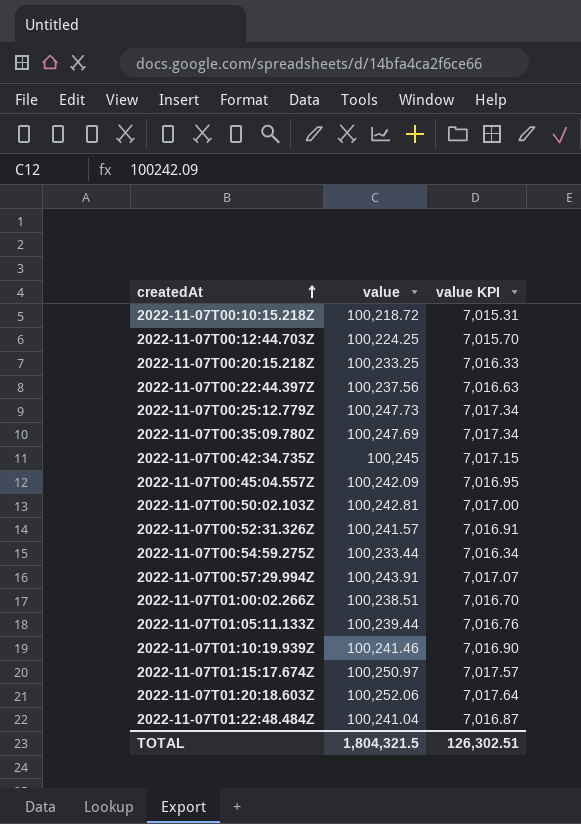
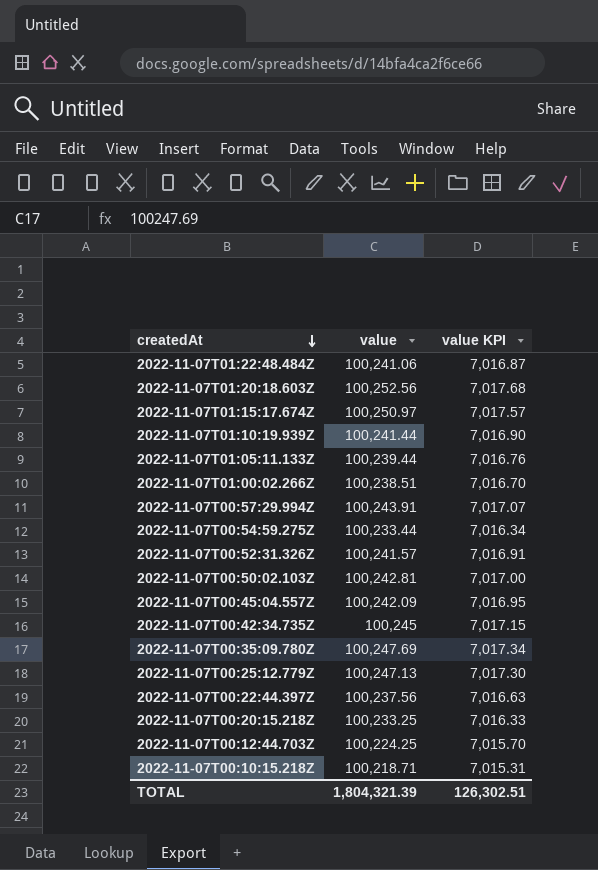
row order: createdAt ascending -> createdAt descending
2022-11-07T01:22:48.484Z | value: 100,241.04 -> 100,241.06
2022-11-07T01:20:18.603Z | value: 100,252.06 -> 100,252.56
2022-11-07T01:20:18.603Z | value KPI: 7,017.64 -> 7,017.68
2022-11-07T01:10:19.939Z | value: 100,241.46 -> 100,241.44
2022-11-07T00:25:12.779Z | value: 100,247.73 -> 100,247.13
2022-11-07T00:25:12.779Z | value KPI: 7,017.34 -> 7,017.30
2022-11-07T00:10:15.218Z | value: 100,218.72 -> 100,218.71
TOTAL | value: 1,804,321.5 -> 1,804,321.39

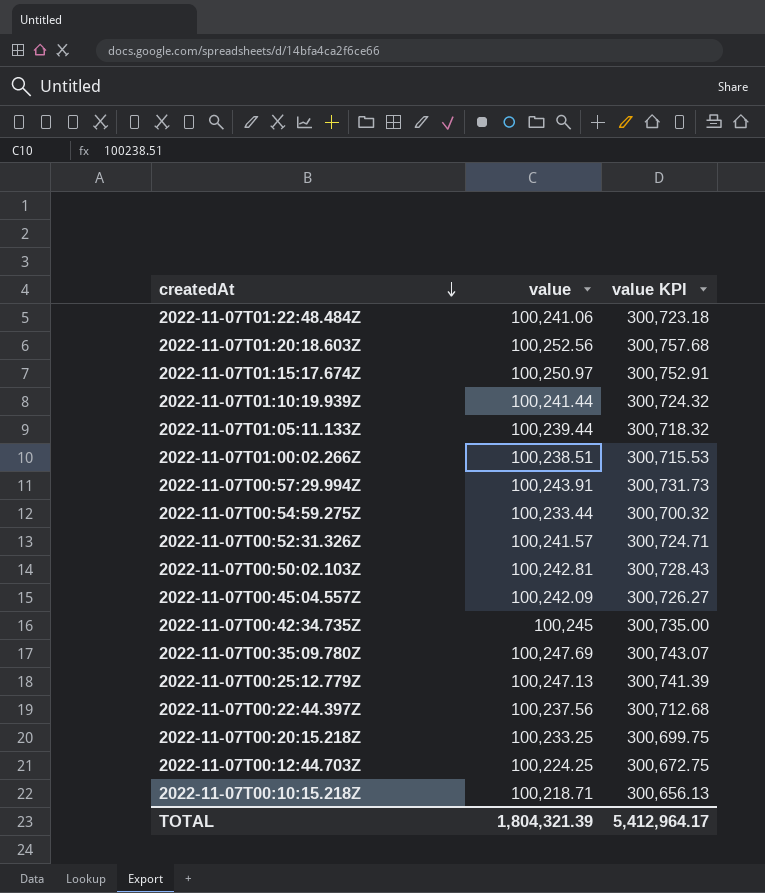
column value KPI | formula: [value] * 0.07 -> [value] * 3
TOTAL | value KPI: 126,302.51 -> 5,412,964.17

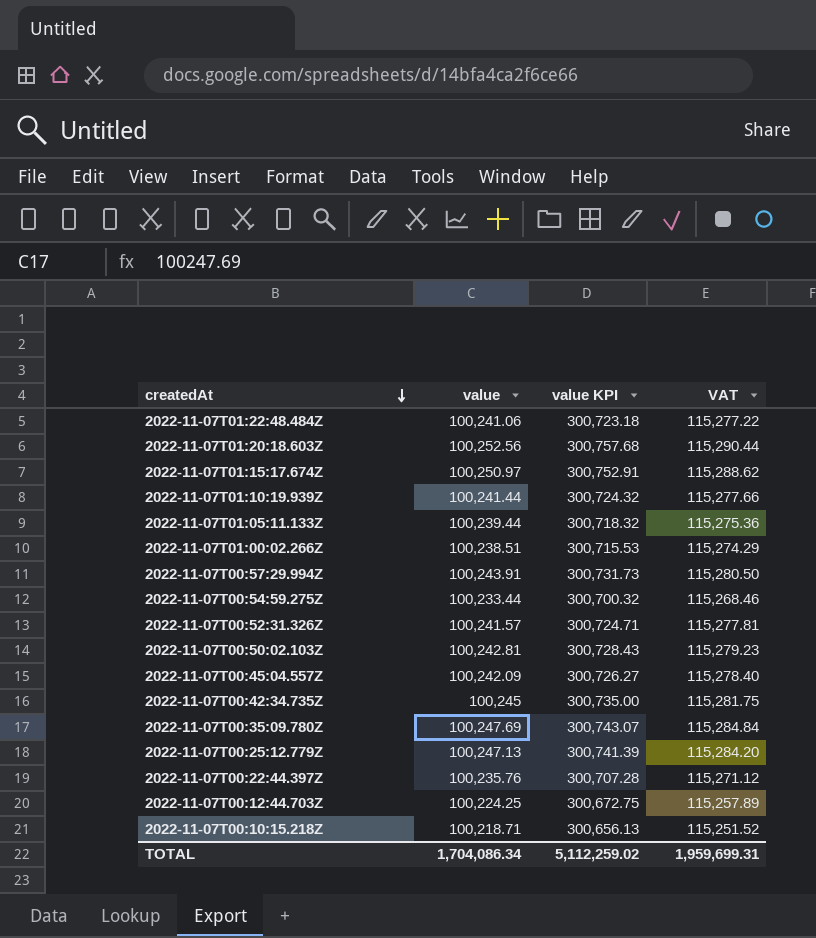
column VAT | formula: none -> [value] * 1.15
row 2022-11-07T00:20:15.218Z: 100,233.25 | 300,699.75 -> none
2022-11-07T00:22:44.397Z | value: 100,237.56 -> 100,235.76
2022-11-07T00:22:44.397Z | value KPI: 300,712.68 -> 300,707.28
TOTAL | value: 1,804,321.39 -> 1,704,086.34
TOTAL | value KPI: 5,412,964.17 -> 5,112,259.02

